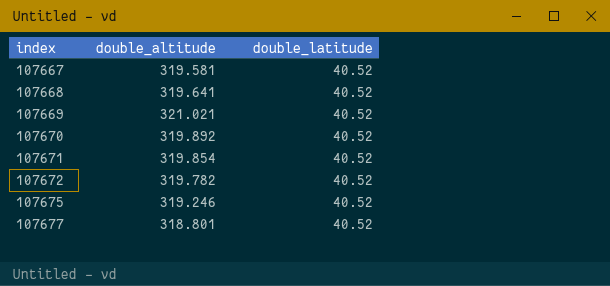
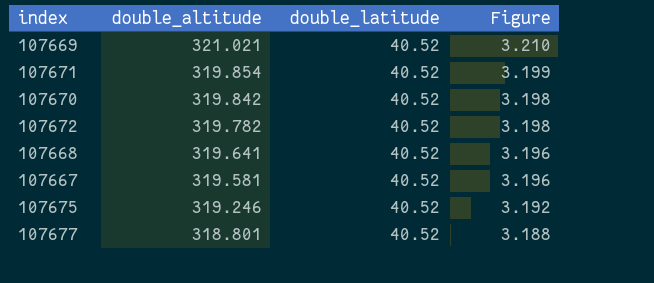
row order: index ascending -> double_altitude descending
column Figure | formula: none -> [double_altitude] * 0.01
107670 | double_altitude: 319.892 -> 319.842

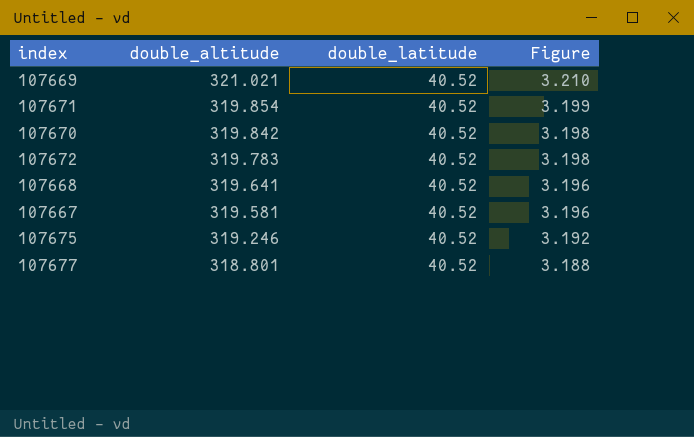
107672 | double_altitude: 319.782 -> 319.783

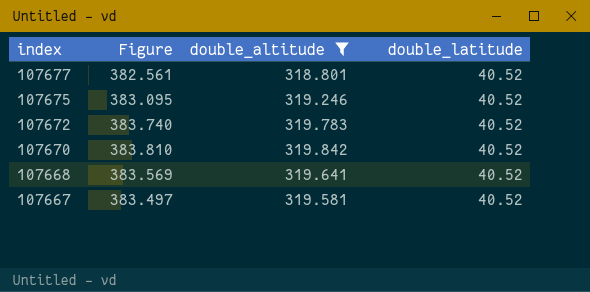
filter: none -> double_altitude <= 319.842
row order: double_altitude descending -> index descending
column Figure | formula: [double_altitude] * 0.01 -> [double_altitude] * 1.2
column Figure | position: 4 -> 2

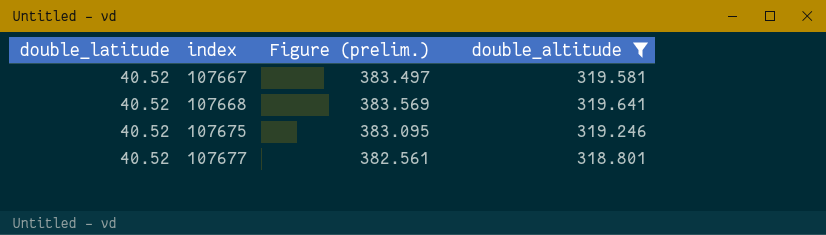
row order: index descending -> index ascending
column double_latitude | position: 4 -> 1
column name: Figure -> Figure (prelim.)
row 107672: 383.740 | 319.783 | 40.52 -> none
row 107670: 383.810 | 319.842 | 40.52 -> none

